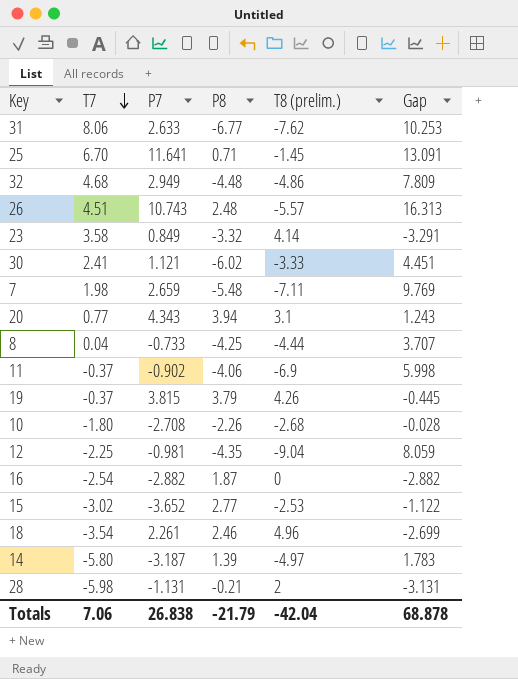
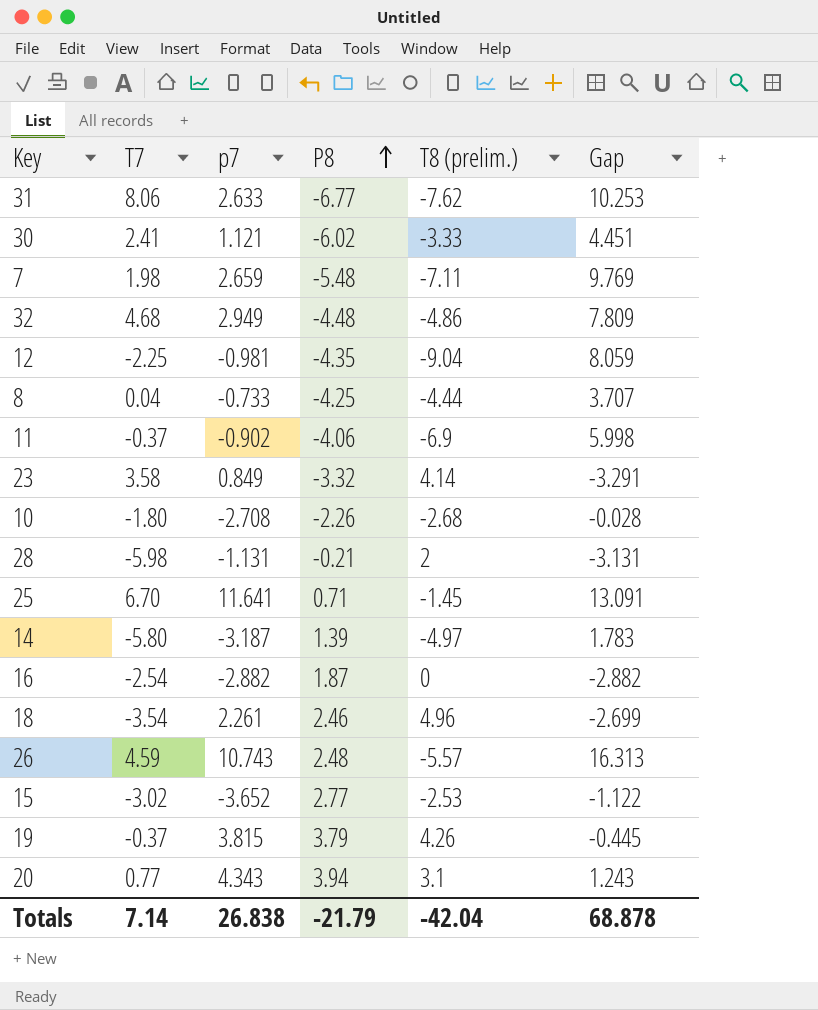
row order: T7 descending -> P8 ascending
column name: P7 -> p7
26 | T7: 4.51 -> 4.59
Totals | T7: 7.06 -> 7.14

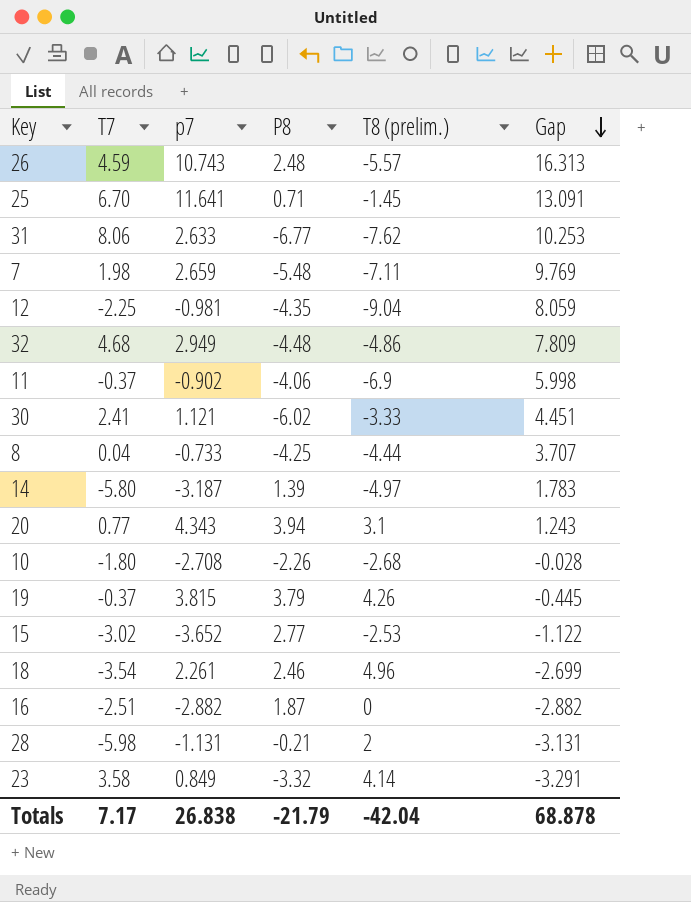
row order: P8 ascending -> Gap descending
16 | T7: -2.54 -> -2.51
Totals | T7: 7.14 -> 7.17

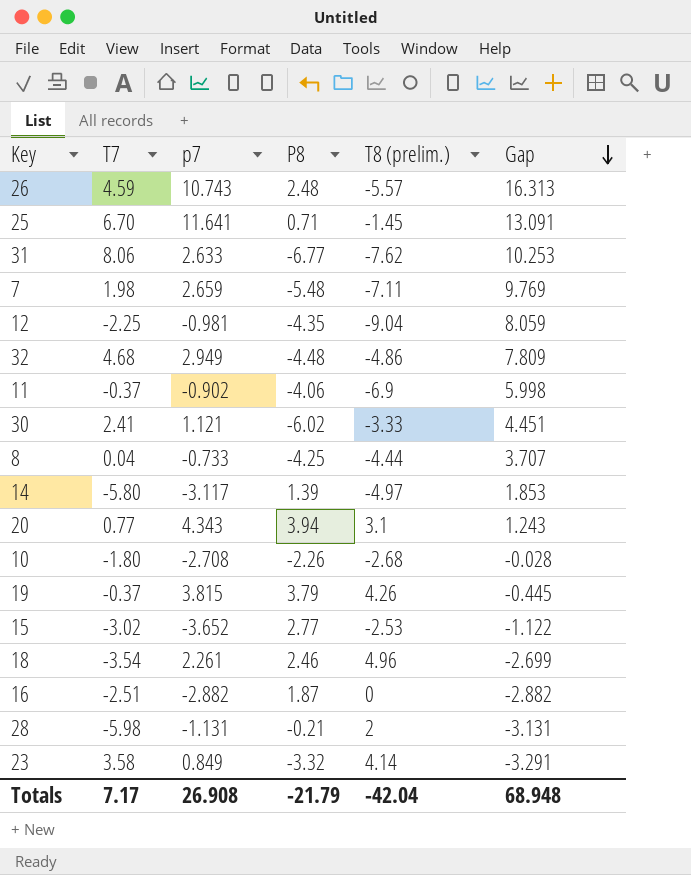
14 | p7: -3.187 -> -3.117
14 | Gap: 1.783 -> 1.853
Totals | p7: 26.838 -> 26.908
Totals | Gap: 68.878 -> 68.948

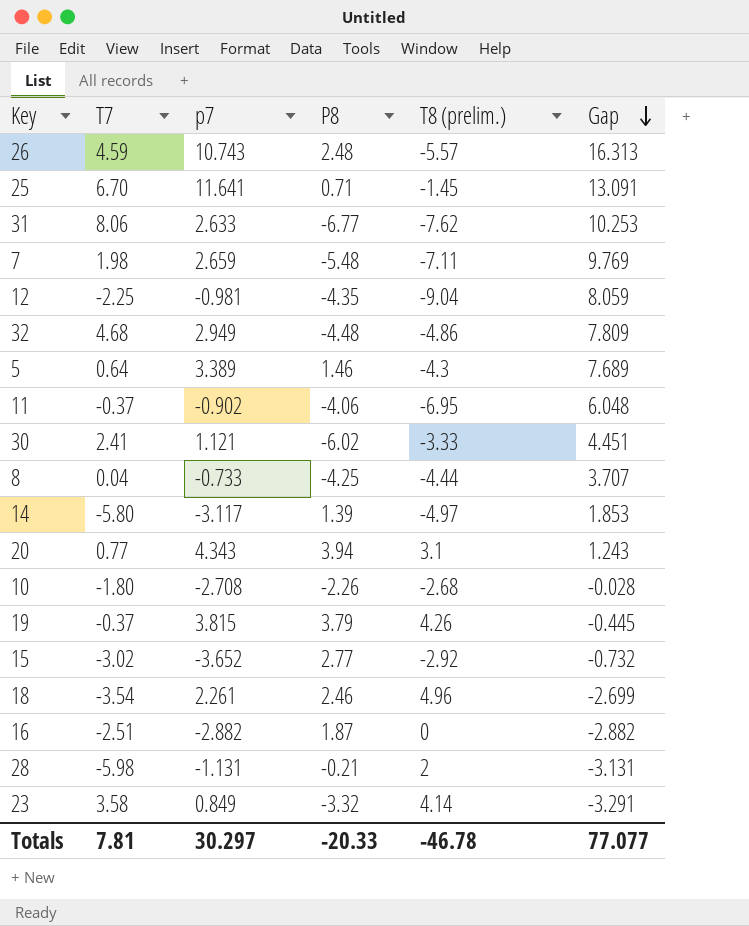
row 5: none -> 0.64 | 3.389 | 1.46 | -4.3 | 7.689
11 | T8 (prelim.): -6.9 -> -6.95
11 | Gap: 5.998 -> 6.048
15 | T8 (prelim.): -2.53 -> -2.92
15 | Gap: -1.122 -> -0.732
Totals | T7: 7.17 -> 7.81
Totals | p7: 26.908 -> 30.297
Totals | P8: -21.79 -> -20.33
Totals | T8 (prelim.): -42.04 -> -46.78
Totals | Gap: 68.948 -> 77.077

